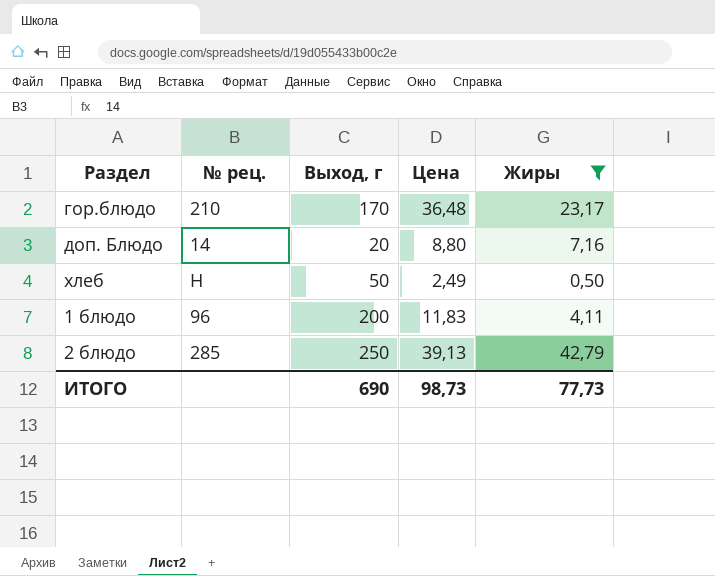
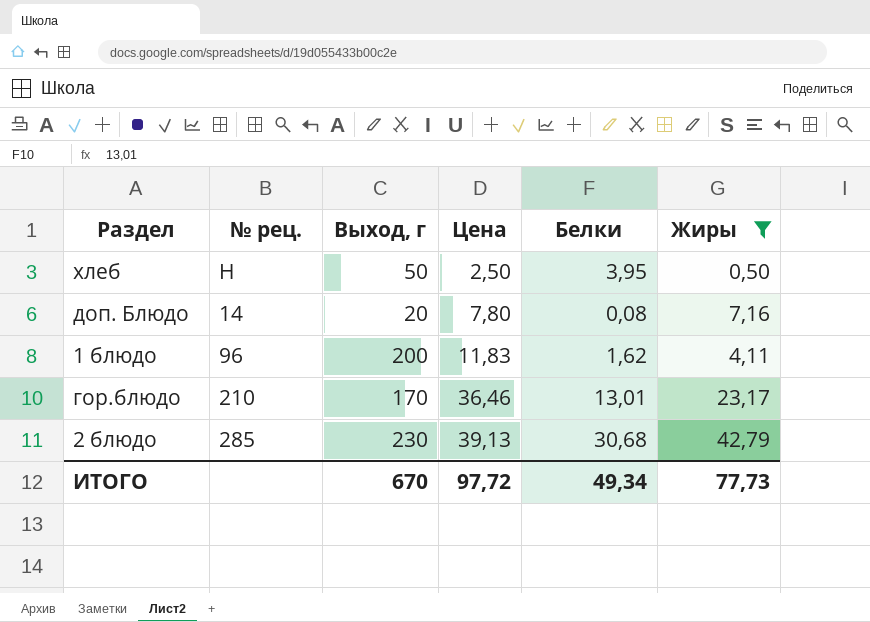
row order: none -> Цена ascending
column Белки | position: none -> 5
хлеб | Цена: 2,49 -> 2,50
доп. Блюдо | Цена: 8,80 -> 7,80
гор.блюдо | Цена: 36,48 -> 36,46
2 блюдо | Выход, г: 250 -> 230
ИТОГО | Выход, г: 690 -> 670
ИТОГО | Цена: 98,73 -> 97,72

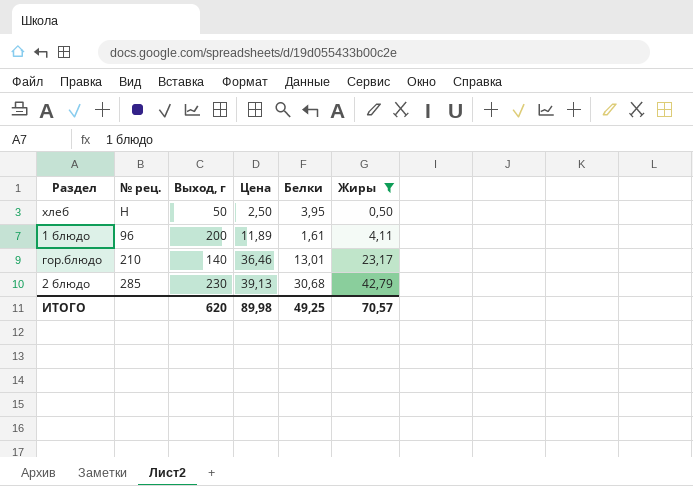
row доп. Блюдо: 14 | 20 | 7,80 | 0,08 | 7,16 -> none
1 блюдо | Цена: 11,83 -> 11,89
1 блюдо | Белки: 1,62 -> 1,61
гор.блюдо | Выход, г: 170 -> 140
ИТОГО | Выход, г: 670 -> 620
ИТОГО | Цена: 97,72 -> 89,98
ИТОГО | Белки: 49,34 -> 49,25
ИТОГО | Жиры: 77,73 -> 70,57

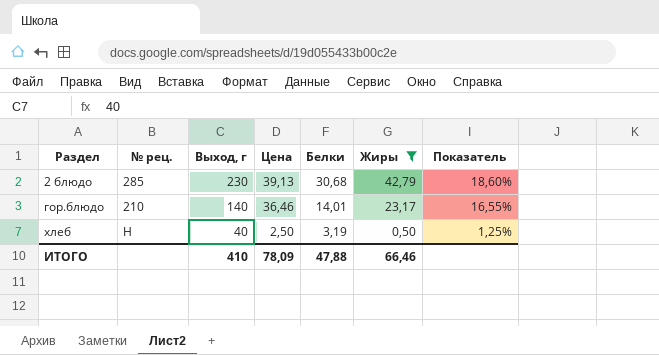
row order: Цена ascending -> Раздел ascending
column Показатель | formula: none -> [Жиры] / [Выход, г]
row 1 блюдо: 96 | 200 | 11,89 | 1,61 | 4,11 -> none
гор.блюдо | Белки: 13,01 -> 14,01
хлеб | Выход, г: 50 -> 40
хлеб | Белки: 3,95 -> 3,19
ИТОГО | Выход, г: 620 -> 410
ИТОГО | Цена: 89,98 -> 78,09
ИТОГО | Белки: 49,25 -> 47,88
ИТОГО | Жиры: 70,57 -> 66,46

